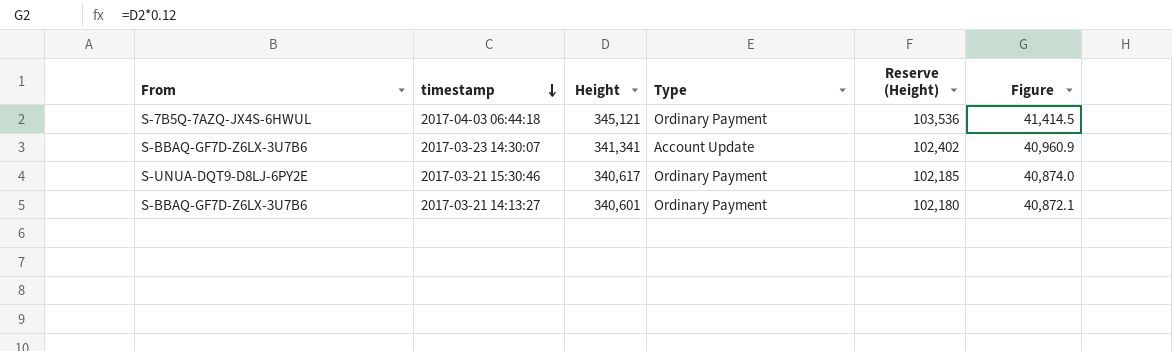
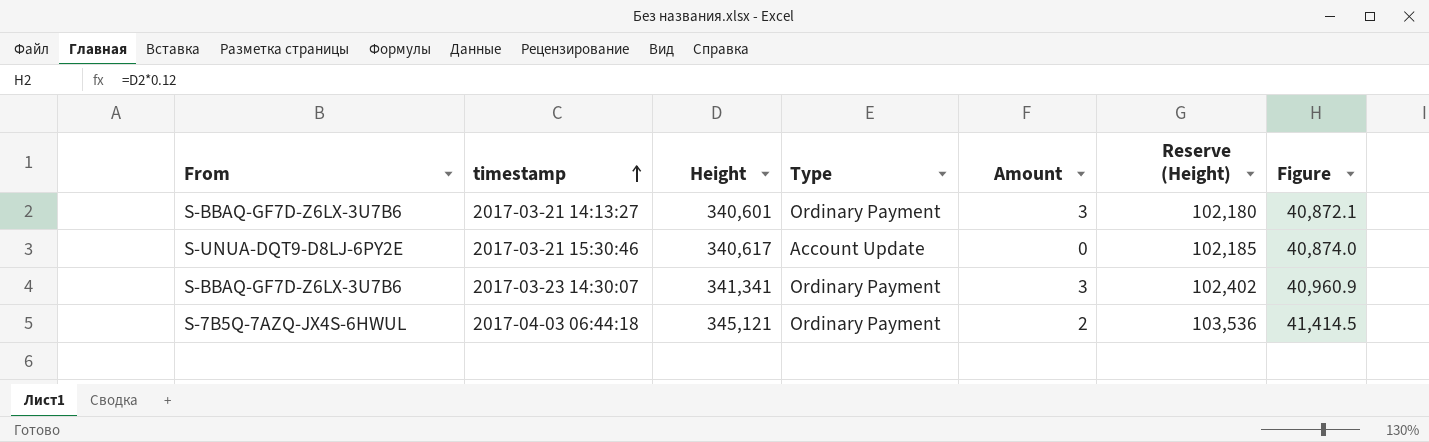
row order: timestamp descending -> timestamp ascending
column Amount | position: none -> 5
2017-03-21 15:30:46 | Type: Ordinary Payment -> Account Update
2017-03-23 14:30:07 | Type: Account Update -> Ordinary Payment

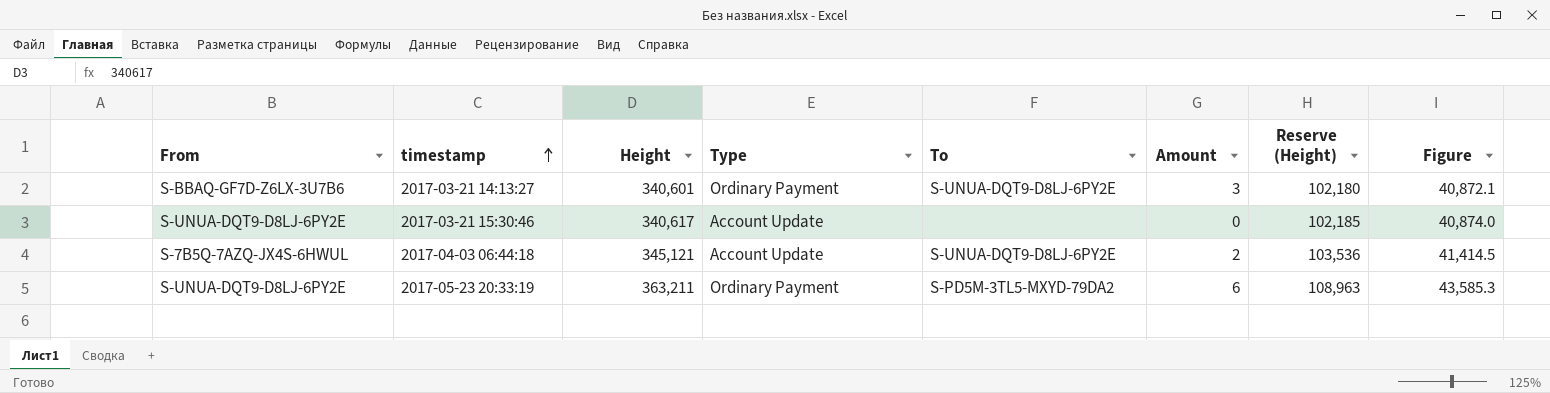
column To | position: none -> 5
row 2017-03-23 14:30:07: S-BBAQ-GF7D-Z6LX-3U7B6 | 341,341 | Ordinary Payment | 3 | 102,402 | 40,960.9 -> none
2017-04-03 06:44:18 | Type: Ordinary Payment -> Account Update
row 2017-05-23 20:33:19: none -> S-UNUA-DQT9-D8LJ-6PY2E | 363,211 | Ordinary Payment | S-PD5M-3TL5-MXYD-79DA2 | 6 | 108,963 | 43,585.3

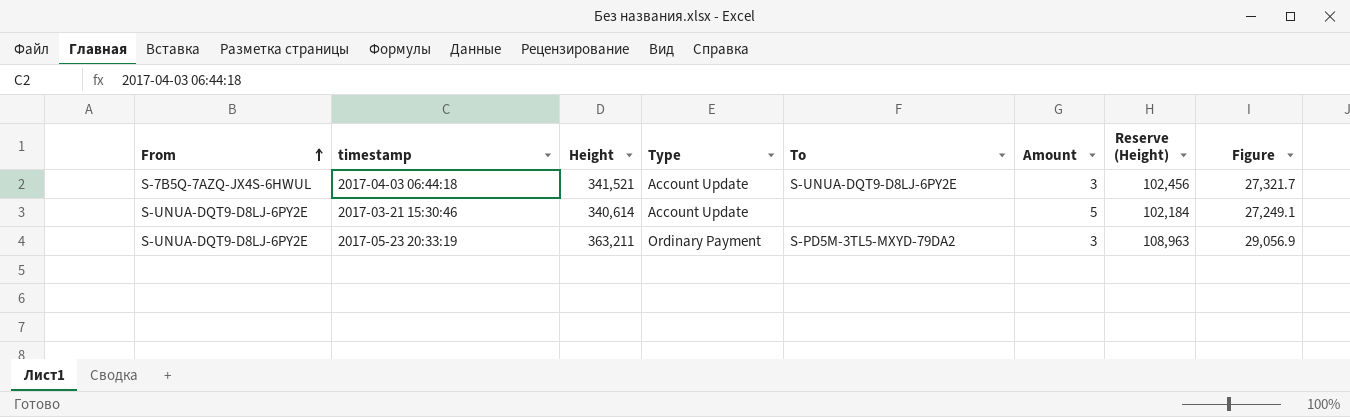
row order: timestamp ascending -> From ascending
column Figure | formula: [Height] * 0.12 -> [Height] * 0.08
row 2017-03-21 14:13:27: S-BBAQ-GF7D-Z6LX-3U7B6 | 340,601 | Ordinary Payment | S-UNUA-DQT9-D8LJ-6PY2E | 3 | 102,180 | 40,872.1 -> none
2017-04-03 06:44:18 | Height: 345,121 -> 341,521
2017-04-03 06:44:18 | Amount: 2 -> 3
2017-04-03 06:44:18 | Reserve (Height): 103,536 -> 102,456
2017-03-21 15:30:46 | Height: 340,617 -> 340,614
2017-03-21 15:30:46 | Amount: 0 -> 5
2017-03-21 15:30:46 | Reserve (Height): 102,185 -> 102,184
2017-05-23 20:33:19 | Amount: 6 -> 3

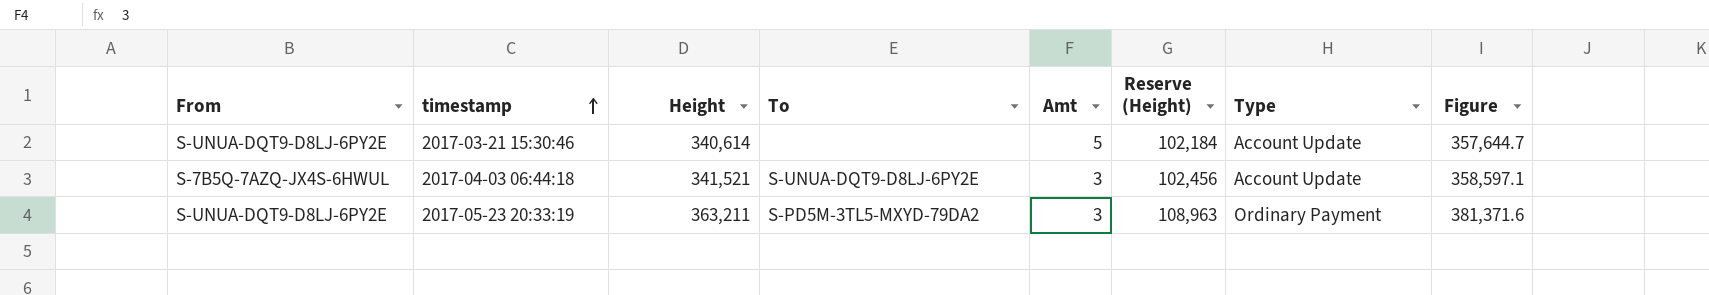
row order: From ascending -> timestamp ascending
column name: Amount -> Amt
column Type | position: 4 -> 7
column Figure | formula: [Height] * 0.08 -> [Height] * 1.05

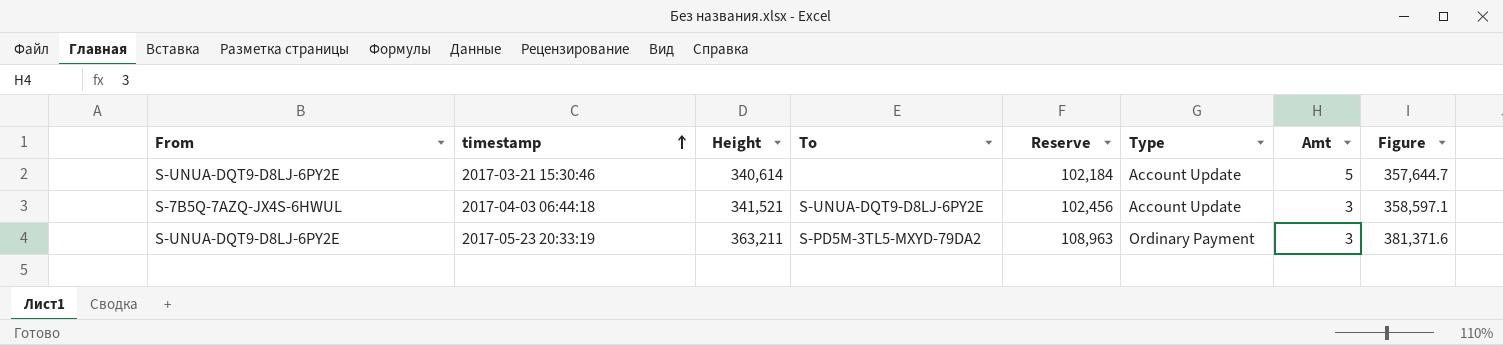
column name: Reserve (Height) -> Reserve
column Amt | position: 5 -> 7

